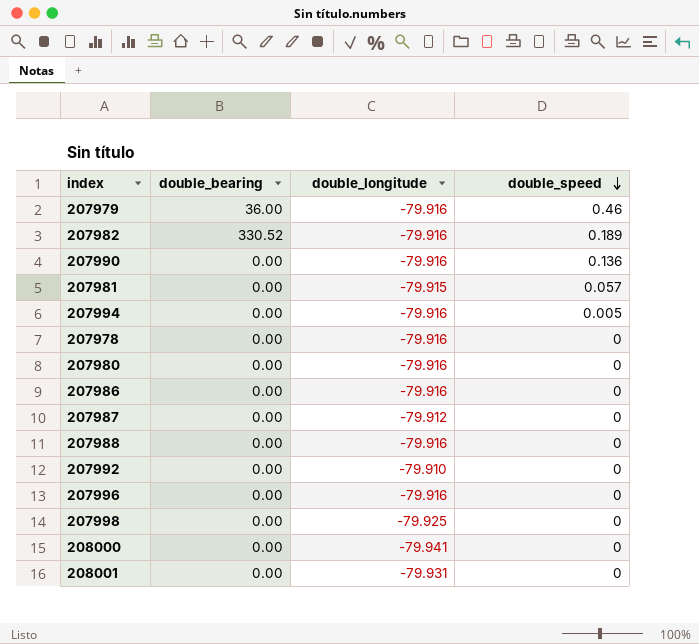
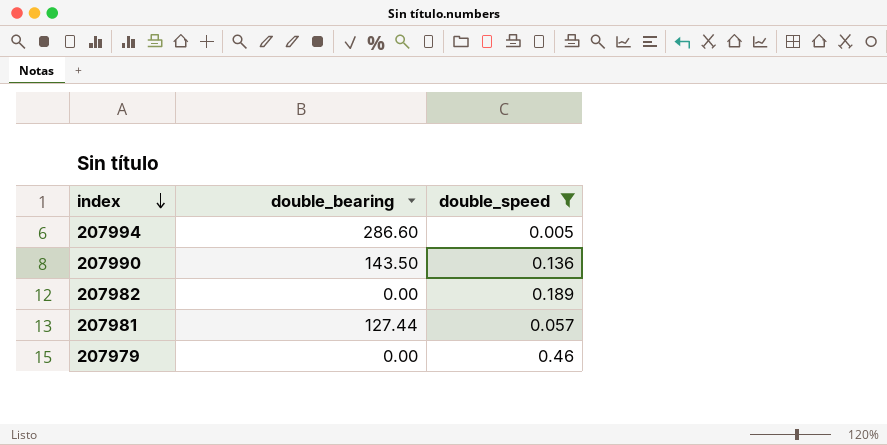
filter: none -> double_speed != 0
row order: double_speed descending -> index descending
column double_longitude | position: 3 -> none
207994 | double_bearing: 0.00 -> 286.60
207990 | double_bearing: 0.00 -> 143.50
207982 | double_bearing: 330.52 -> 0.00
207981 | double_bearing: 0.00 -> 127.44
207979 | double_bearing: 36.00 -> 0.00

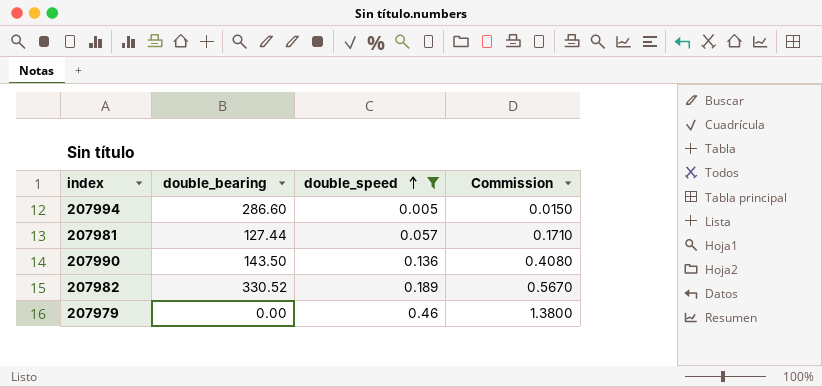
row order: index descending -> double_speed ascending
column Commission | formula: none -> [double_speed] * 3
207982 | double_bearing: 0.00 -> 330.52

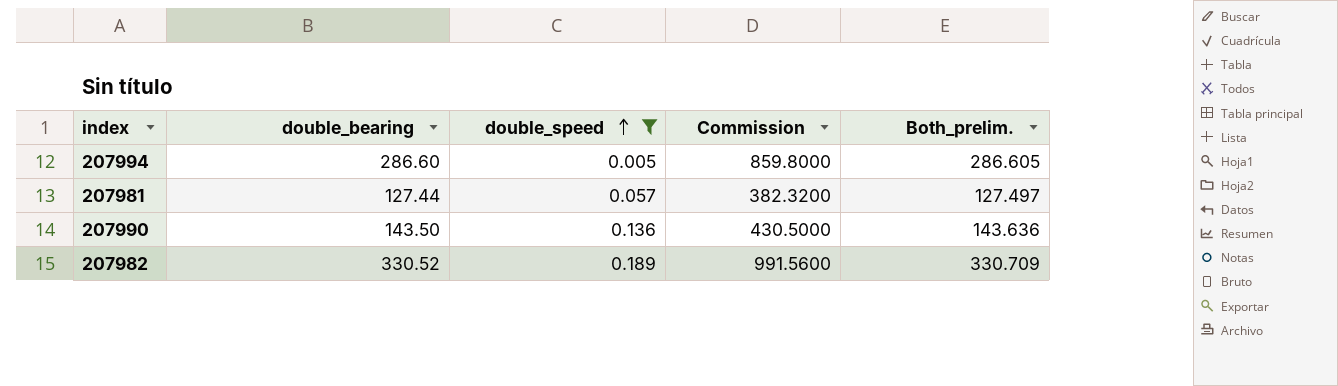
column Commission | formula: [double_speed] * 3 -> [double_bearing] * 3
column Both_prelim. | formula: none -> [double_bearing] + [double_speed]
row 207979: 0.00 | 0.46 | 1.3800 -> none

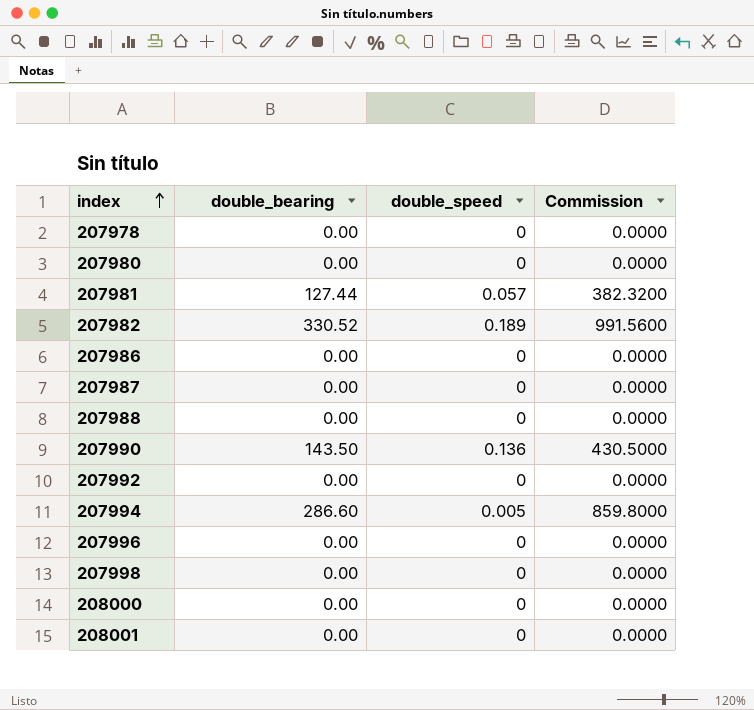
filter: double_speed != 0 -> none
row order: double_speed ascending -> index ascending
column Both_prelim. | formula: [double_bearing] + [double_speed] -> none

